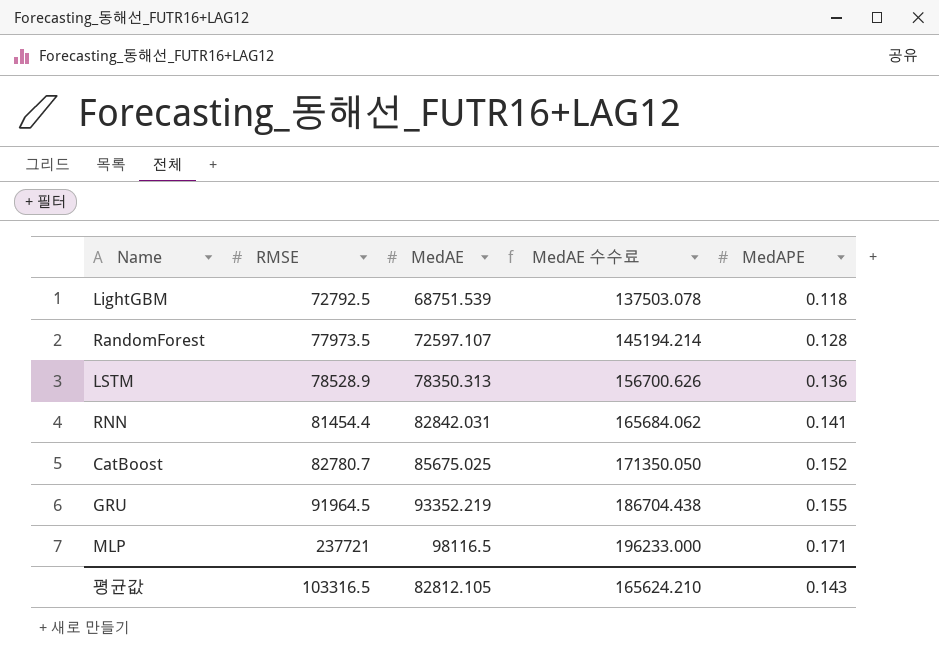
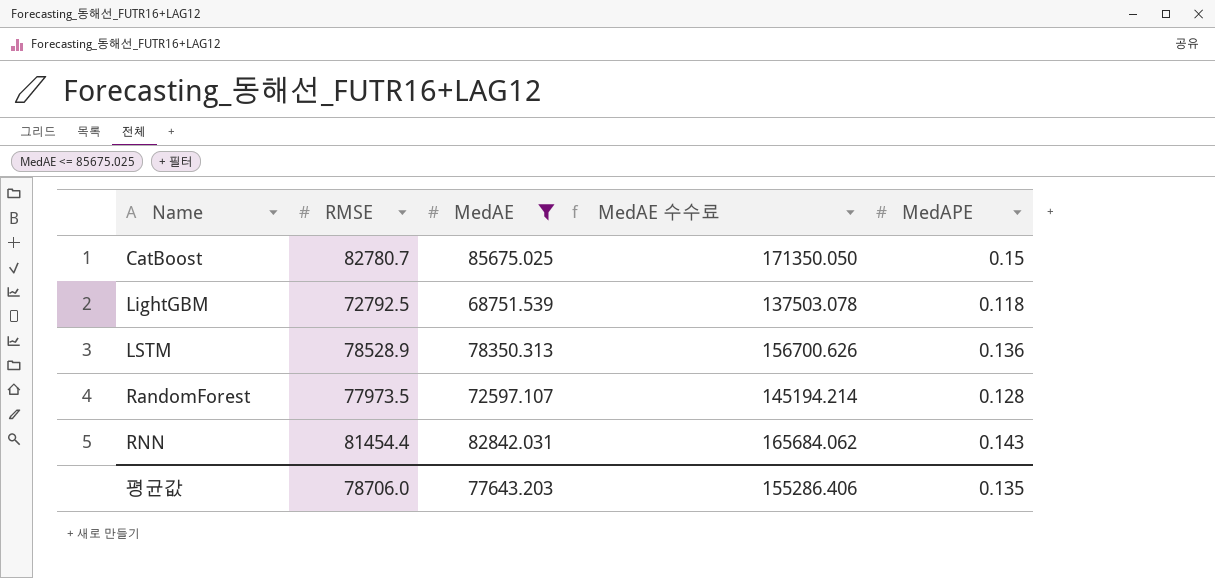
filter: none -> MedAE <= 85675.025
row order: RMSE ascending -> Name ascending
CatBoost | MedAPE: 0.152 -> 0.15
RNN | MedAPE: 0.141 -> 0.143
평균값 | RMSE: 103316.5 -> 78706.0
평균값 | MedAE: 82812.105 -> 77643.203
평균값 | MedAE 수수료: 165624.210 -> 155286.406
평균값 | MedAPE: 0.143 -> 0.135

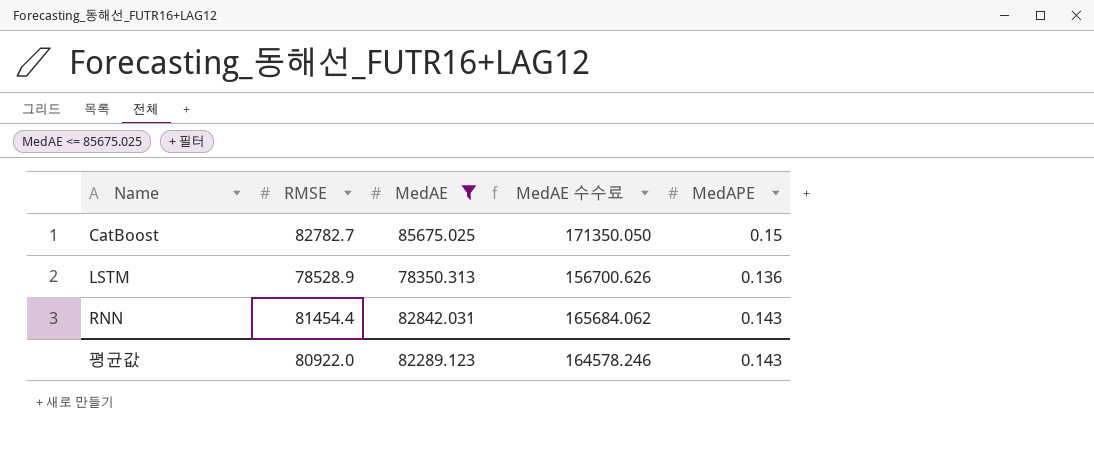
row LightGBM: 72792.5 | 68751.539 | 137503.078 | 0.118 -> none
row RandomForest: 77973.5 | 72597.107 | 145194.214 | 0.128 -> none
CatBoost | RMSE: 82780.7 -> 82782.7
평균값 | RMSE: 78706.0 -> 80922.0
평균값 | MedAE: 77643.203 -> 82289.123
평균값 | MedAE 수수료: 155286.406 -> 164578.246
평균값 | MedAPE: 0.135 -> 0.143

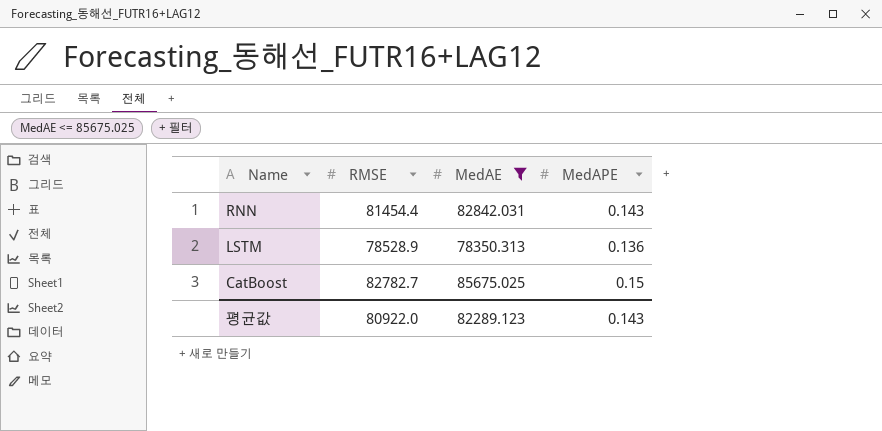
row order: Name ascending -> Name descending
column MedAE 수수료 | formula: [MedAE] * 2 -> none

